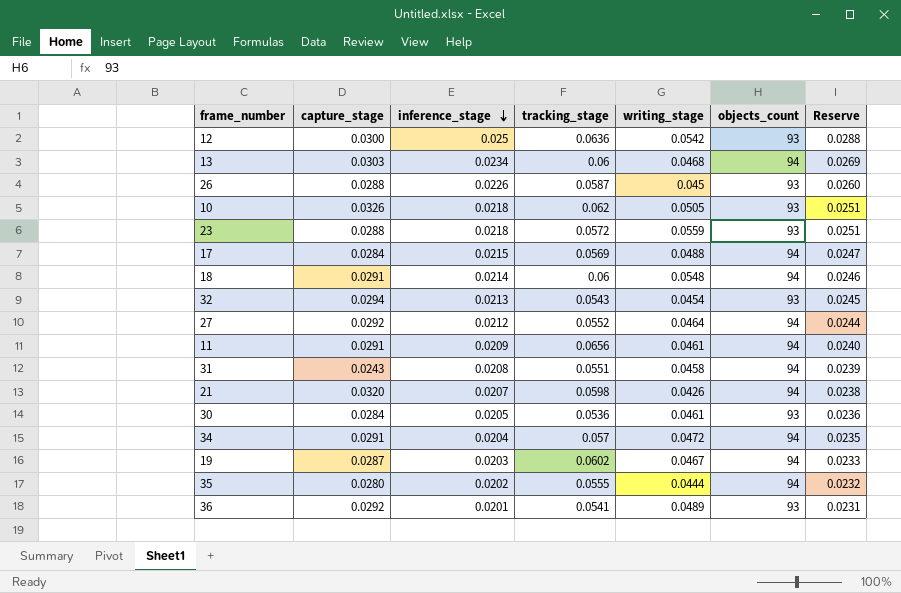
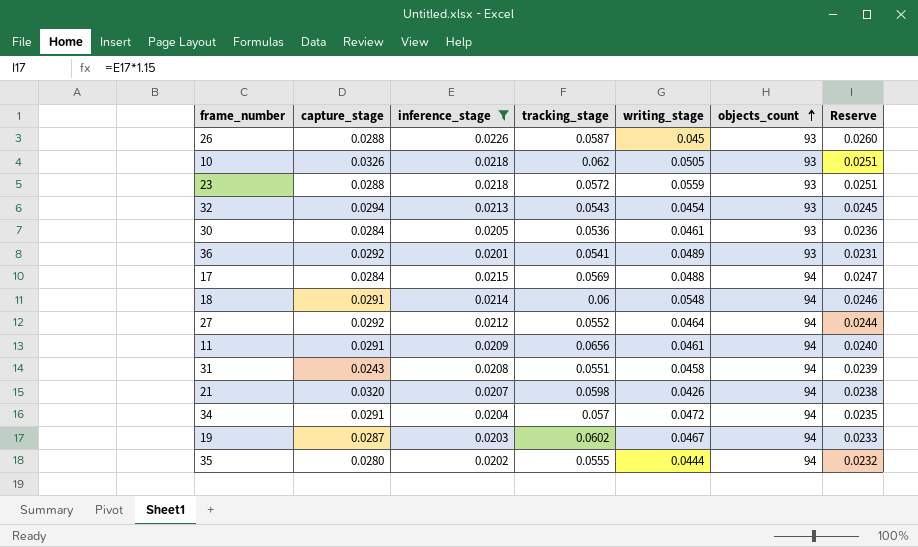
filter: none -> inference_stage <= 0.0226
row order: inference_stage descending -> objects_count ascending

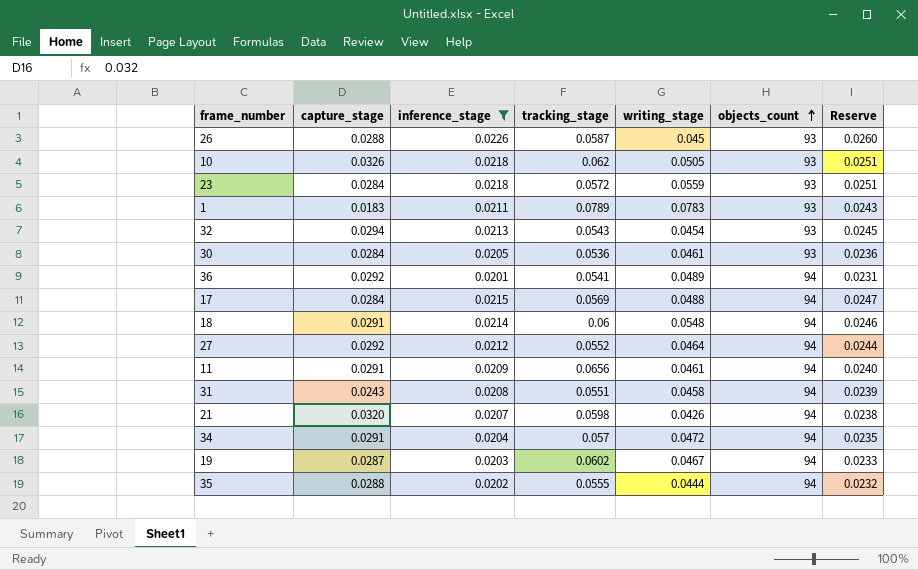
23 | capture_stage: 0.0288 -> 0.0284
row 1: none -> 0.0183 | 0.0211 | 0.0789 | 0.0783 | 93 | 0.0243
36 | objects_count: 93 -> 94
35 | capture_stage: 0.0280 -> 0.0288

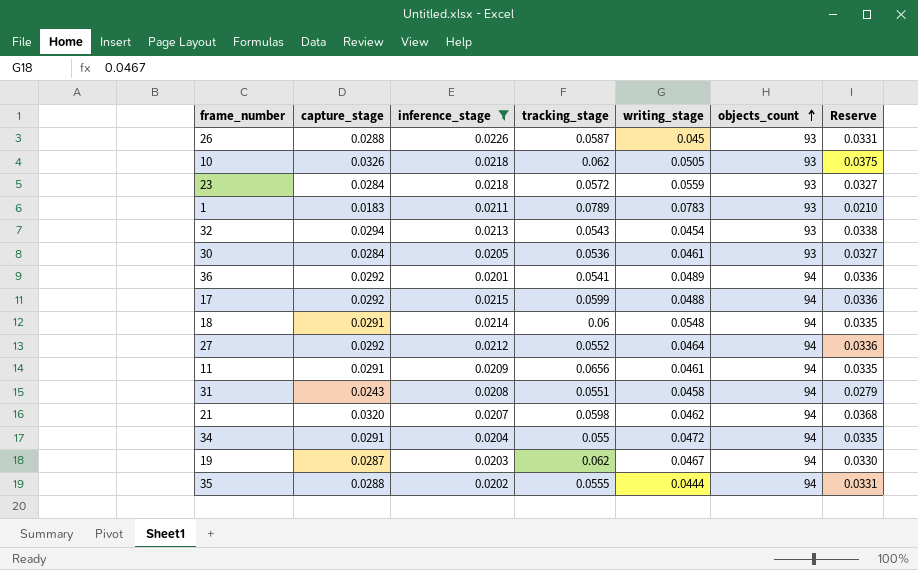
column Reserve | formula: [inference_stage] * 1.15 -> [capture_stage] * 1.15
17 | capture_stage: 0.0284 -> 0.0292
17 | tracking_stage: 0.0569 -> 0.0599
21 | writing_stage: 0.0426 -> 0.0462
34 | tracking_stage: 0.057 -> 0.055
19 | tracking_stage: 0.0602 -> 0.062

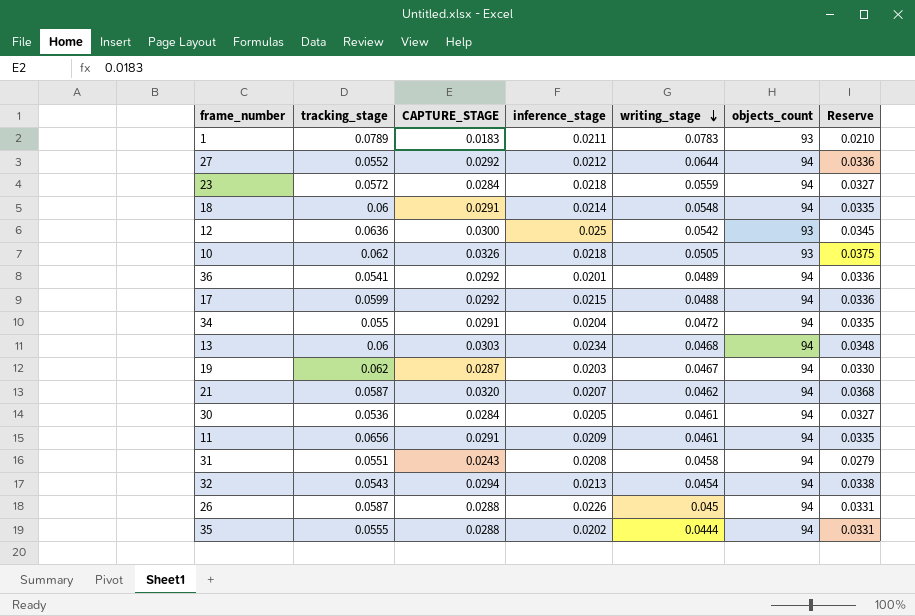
filter: inference_stage <= 0.0226 -> none
row order: objects_count ascending -> writing_stage descending
column tracking_stage | position: 4 -> 2
column name: capture_stage -> CAPTURE_STAGE
27 | writing_stage: 0.0464 -> 0.0644
23 | objects_count: 93 -> 94
21 | tracking_stage: 0.0598 -> 0.0587
30 | objects_count: 93 -> 94
32 | objects_count: 93 -> 94
26 | objects_count: 93 -> 94

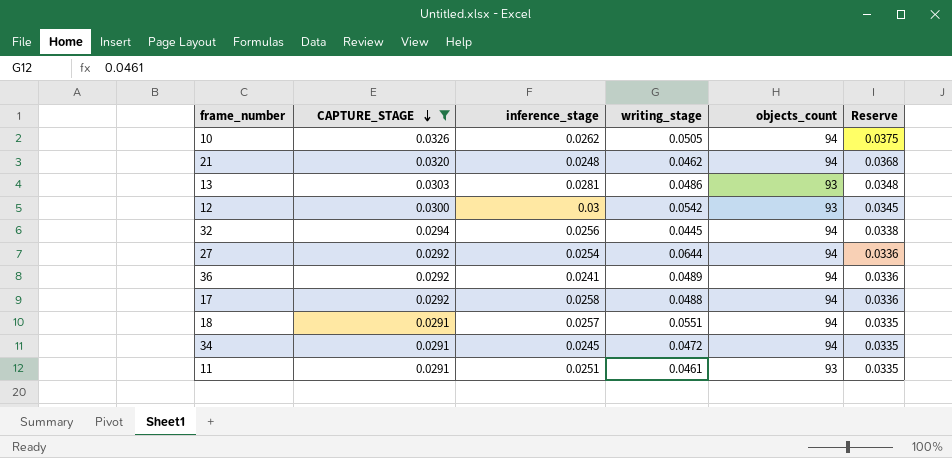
filter: none -> CAPTURE_STAGE >= 0.0291
row order: writing_stage descending -> CAPTURE_STAGE descending
column tracking_stage | position: 2 -> none
10 | inference_stage: 0.0218 -> 0.0262
10 | objects_count: 93 -> 94
21 | inference_stage: 0.0207 -> 0.0248
13 | inference_stage: 0.0234 -> 0.0281
13 | writing_stage: 0.0468 -> 0.0486
13 | objects_count: 94 -> 93
12 | inference_stage: 0.025 -> 0.03
32 | inference_stage: 0.0213 -> 0.0256
32 | writing_stage: 0.0454 -> 0.0445
27 | inference_stage: 0.0212 -> 0.0254
36 | inference_stage: 0.0201 -> 0.0241
17 | inference_stage: 0.0215 -> 0.0258
18 | inference_stage: 0.0214 -> 0.0257
18 | writing_stage: 0.0548 -> 0.0551
34 | inference_stage: 0.0204 -> 0.0245
11 | inference_stage: 0.0209 -> 0.0251
11 | objects_count: 94 -> 93

